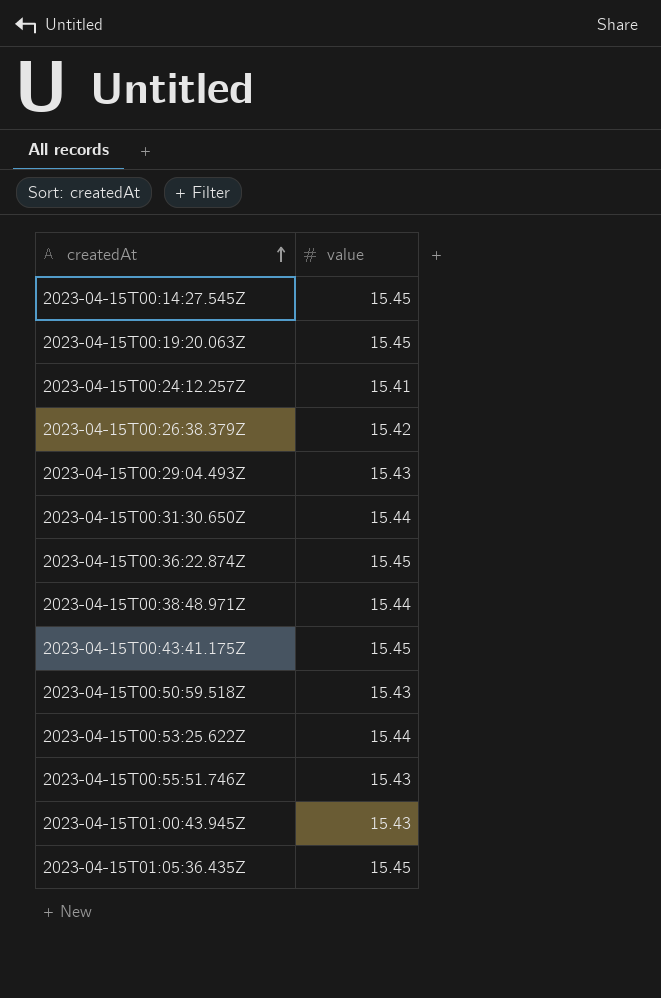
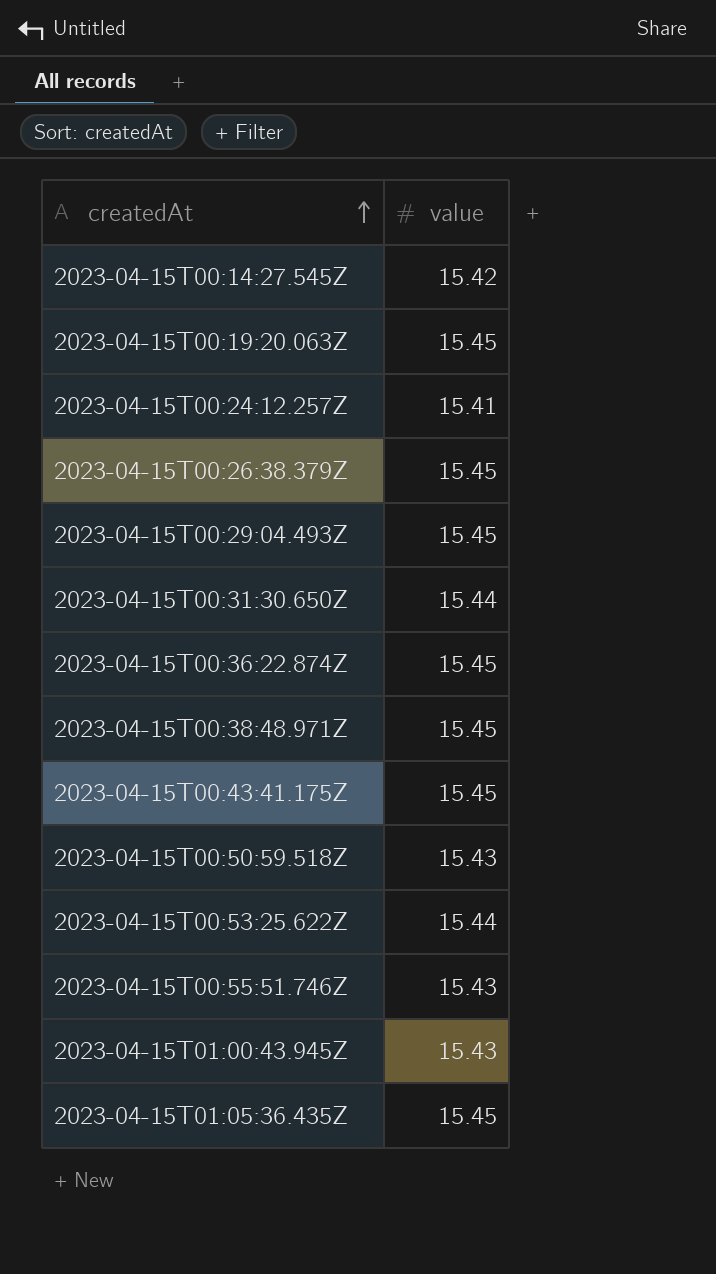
2023-04-15T00:14:27.545Z | value: 15.45 -> 15.42
2023-04-15T00:26:38.379Z | value: 15.42 -> 15.45
2023-04-15T00:29:04.493Z | value: 15.43 -> 15.45
2023-04-15T00:38:48.971Z | value: 15.44 -> 15.45

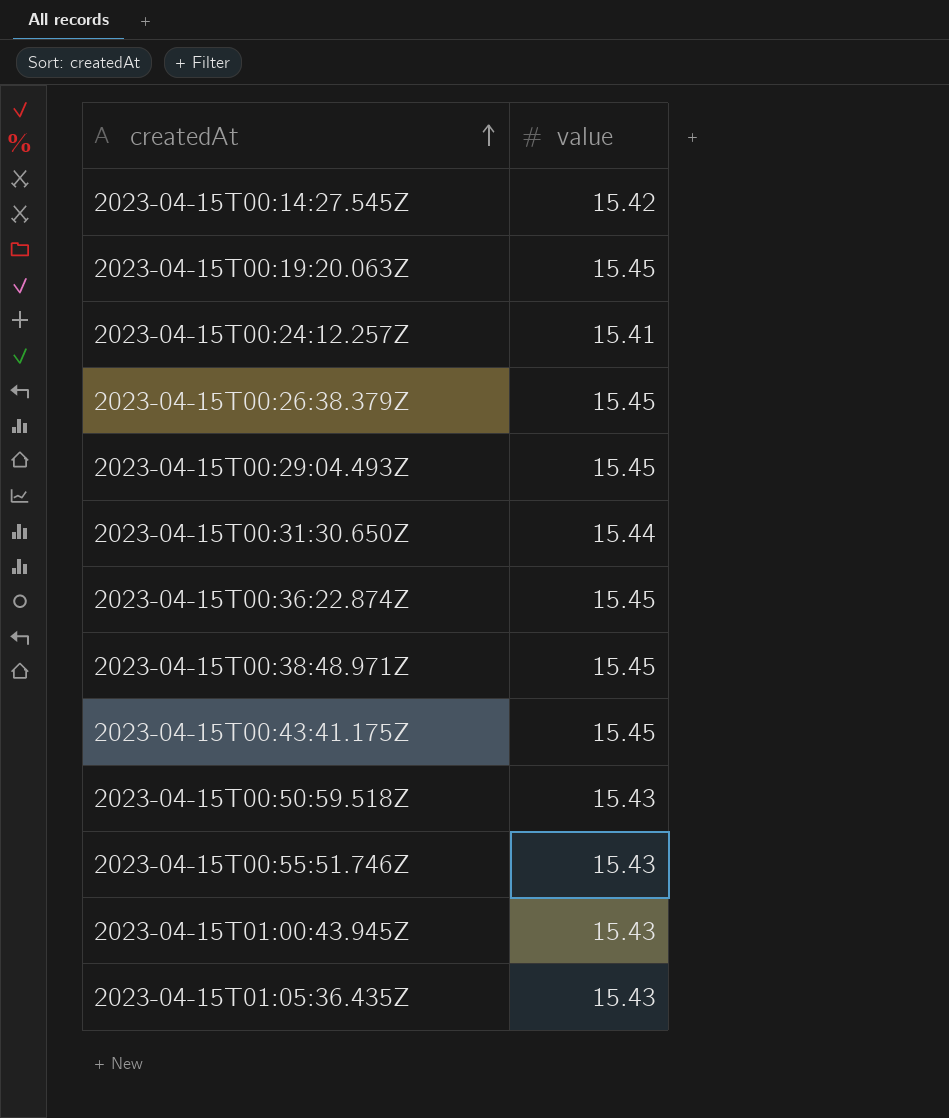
row 2023-04-15T00:53:25.622Z: 15.44 -> none
2023-04-15T01:05:36.435Z | value: 15.45 -> 15.43

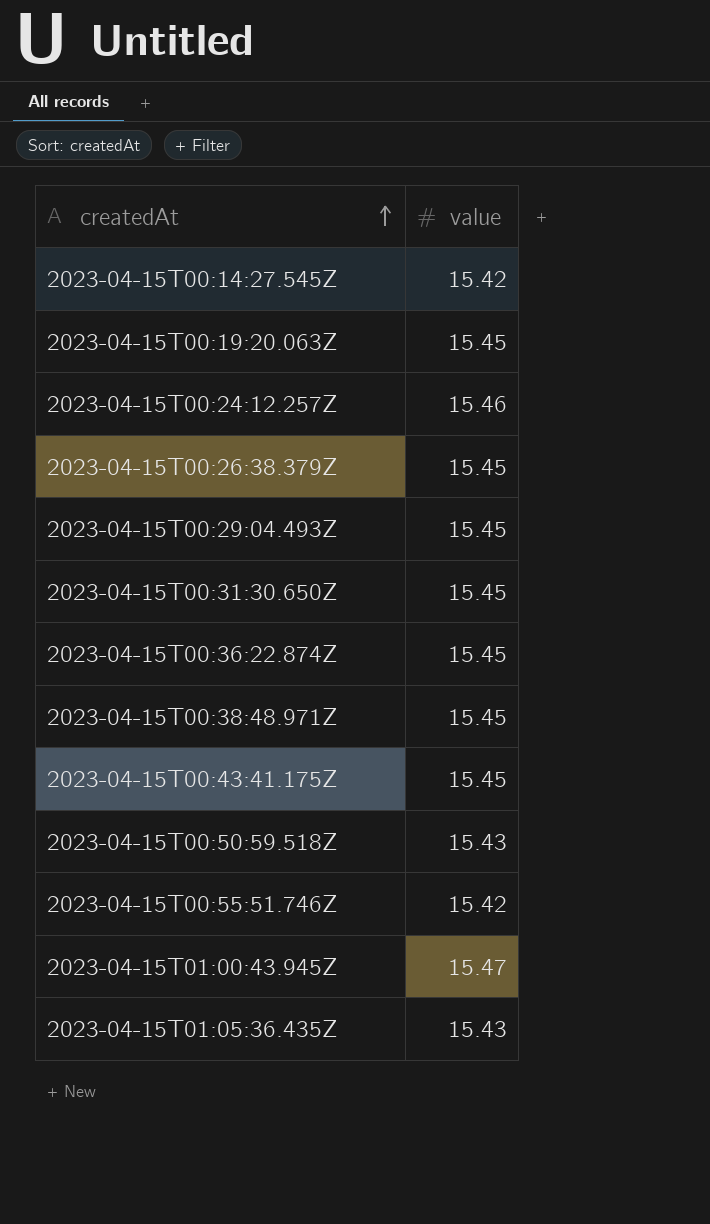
2023-04-15T00:24:12.257Z | value: 15.41 -> 15.46
2023-04-15T00:31:30.650Z | value: 15.44 -> 15.45
2023-04-15T00:55:51.746Z | value: 15.43 -> 15.42
2023-04-15T01:00:43.945Z | value: 15.43 -> 15.47

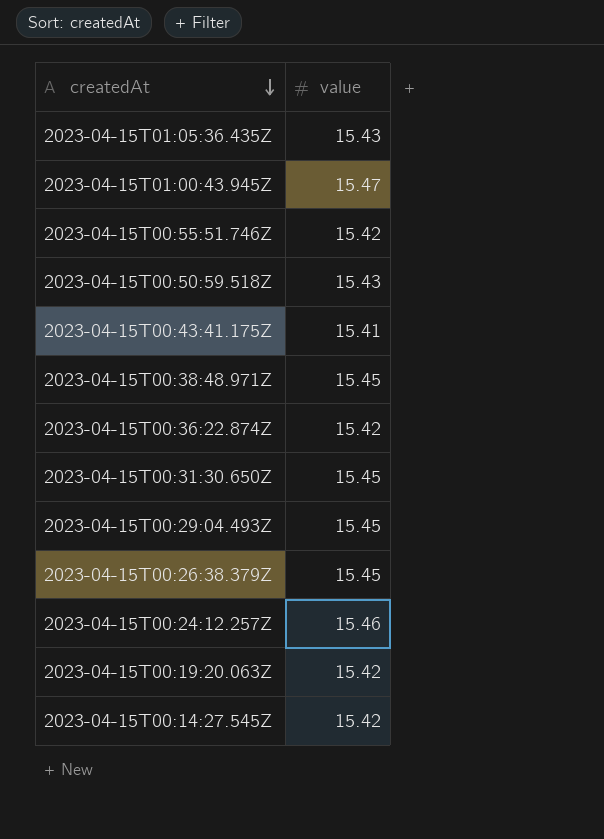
row order: createdAt ascending -> createdAt descending
2023-04-15T00:43:41.175Z | value: 15.45 -> 15.41
2023-04-15T00:36:22.874Z | value: 15.45 -> 15.42
2023-04-15T00:19:20.063Z | value: 15.45 -> 15.42

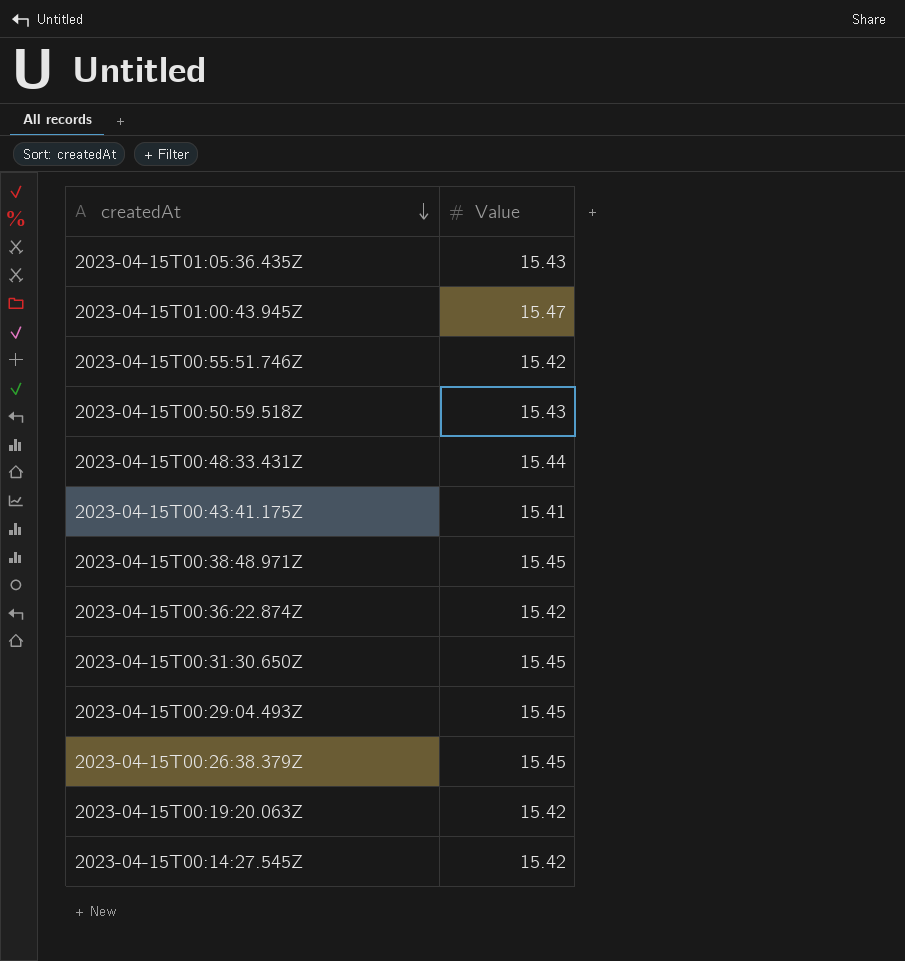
column name: value -> Value
row 2023-04-15T00:24:12.257Z: 15.46 -> none
row 2023-04-15T00:48:33.431Z: none -> 15.44

